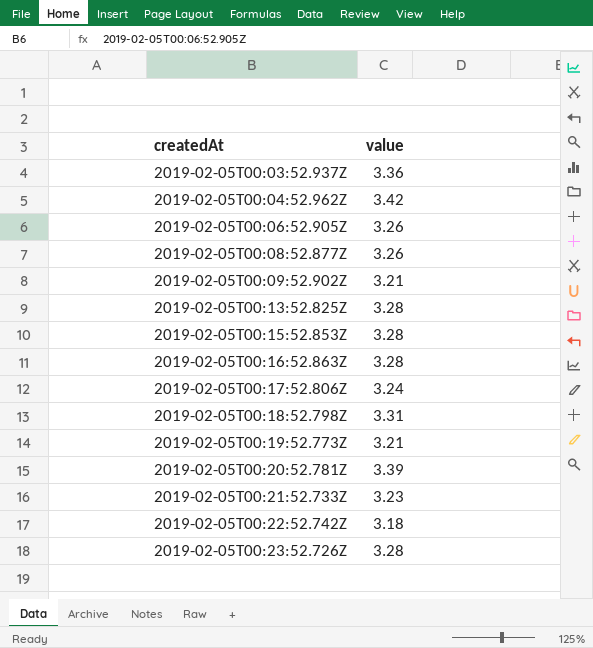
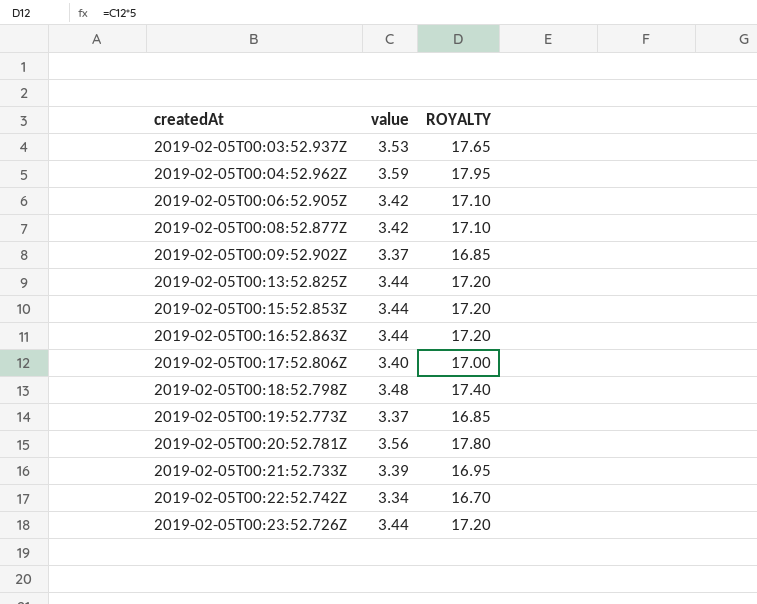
column ROYALTY | formula: none -> [value] * 5
2019-02-05T00:03:52.937Z | value: 3.36 -> 3.53
2019-02-05T00:04:52.962Z | value: 3.42 -> 3.59
2019-02-05T00:06:52.905Z | value: 3.26 -> 3.42
2019-02-05T00:08:52.877Z | value: 3.26 -> 3.42
2019-02-05T00:09:52.902Z | value: 3.21 -> 3.37
2019-02-05T00:13:52.825Z | value: 3.28 -> 3.44
2019-02-05T00:15:52.853Z | value: 3.28 -> 3.44
2019-02-05T00:16:52.863Z | value: 3.28 -> 3.44
2019-02-05T00:17:52.806Z | value: 3.24 -> 3.40
2019-02-05T00:18:52.798Z | value: 3.31 -> 3.48
2019-02-05T00:19:52.773Z | value: 3.21 -> 3.37
2019-02-05T00:20:52.781Z | value: 3.39 -> 3.56
2019-02-05T00:21:52.733Z | value: 3.23 -> 3.39
2019-02-05T00:22:52.742Z | value: 3.18 -> 3.34
2019-02-05T00:23:52.726Z | value: 3.28 -> 3.44

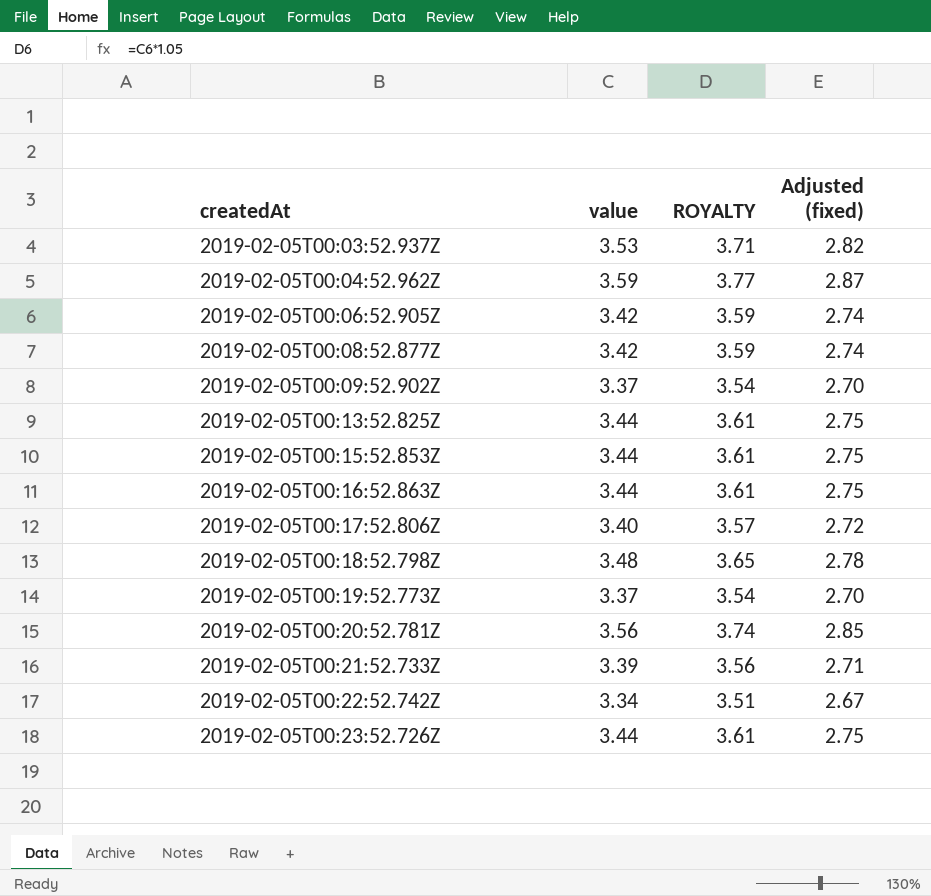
column ROYALTY | formula: [value] * 5 -> [value] * 1.05
column Adjusted (fixed) | formula: none -> [value] * 0.8

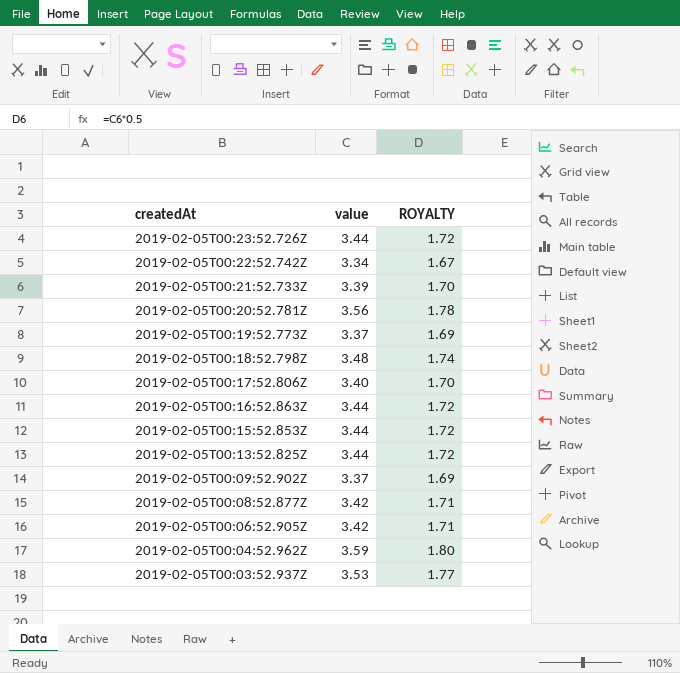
row order: createdAt ascending -> createdAt descending
column Adjusted (fixed) | formula: [value] * 0.8 -> none
column ROYALTY | formula: [value] * 1.05 -> [value] * 0.5

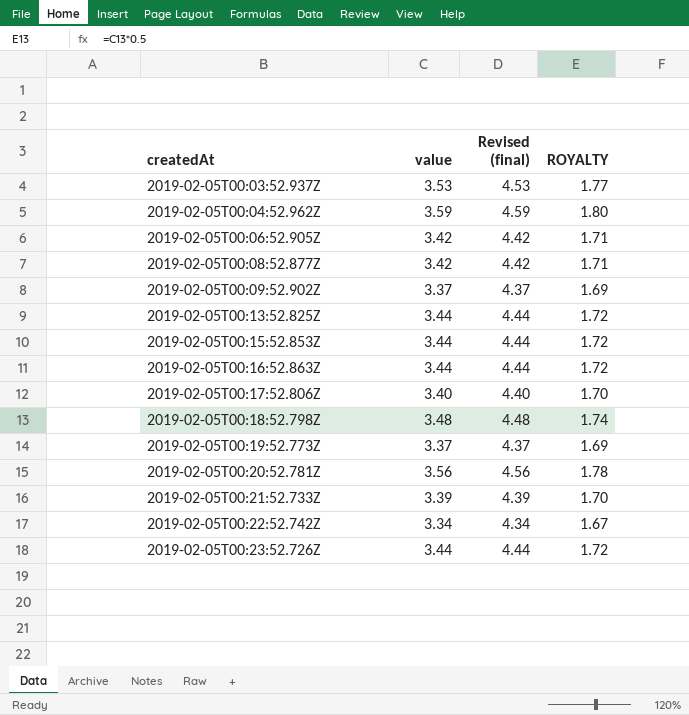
row order: createdAt descending -> createdAt ascending
column Revised (final) | formula: none -> [value] + 1

